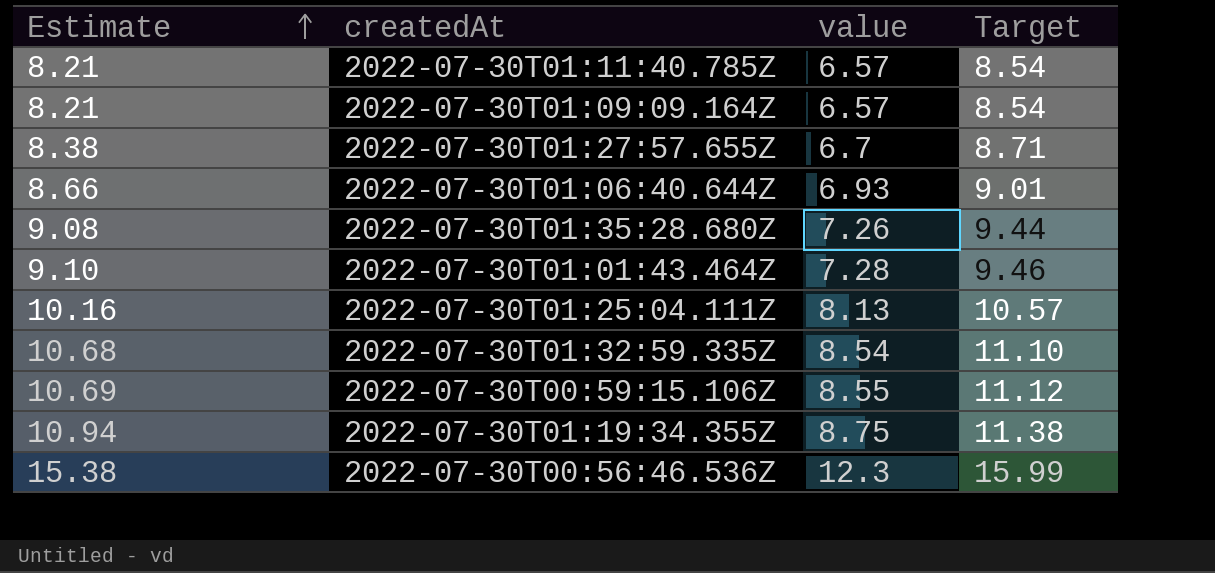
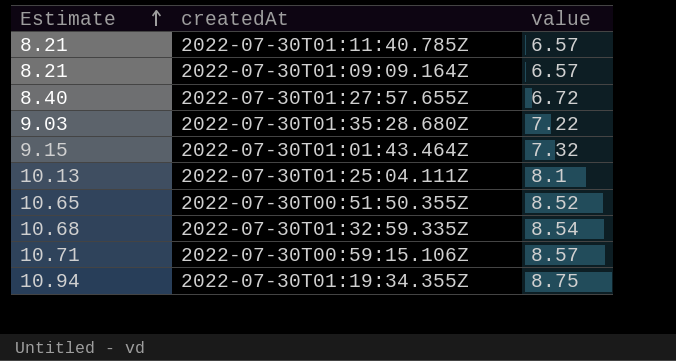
column Target | formula: [value] * 1.3 -> none
row 2022-07-30T01:06:40.644Z: 8.66 | 6.93 | 9.01 -> none
row 2022-07-30T00:56:46.536Z: 15.38 | 12.3 | 15.99 -> none
2022-07-30T01:27:57.655Z | Estimate: 8.38 -> 8.40
2022-07-30T01:27:57.655Z | value: 6.7 -> 6.72
2022-07-30T01:35:28.680Z | Estimate: 9.08 -> 9.03
2022-07-30T01:35:28.680Z | value: 7.26 -> 7.22
2022-07-30T01:01:43.464Z | Estimate: 9.10 -> 9.15
2022-07-30T01:01:43.464Z | value: 7.28 -> 7.32
2022-07-30T01:25:04.111Z | Estimate: 10.16 -> 10.13
2022-07-30T01:25:04.111Z | value: 8.13 -> 8.1
row 2022-07-30T00:51:50.355Z: none -> 10.65 | 8.52
2022-07-30T00:59:15.106Z | Estimate: 10.69 -> 10.71
2022-07-30T00:59:15.106Z | value: 8.55 -> 8.57

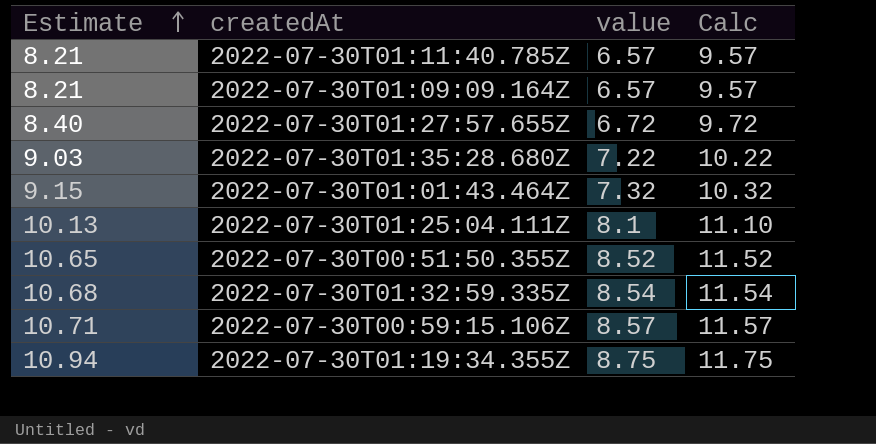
column Calc | formula: none -> [value] + 3

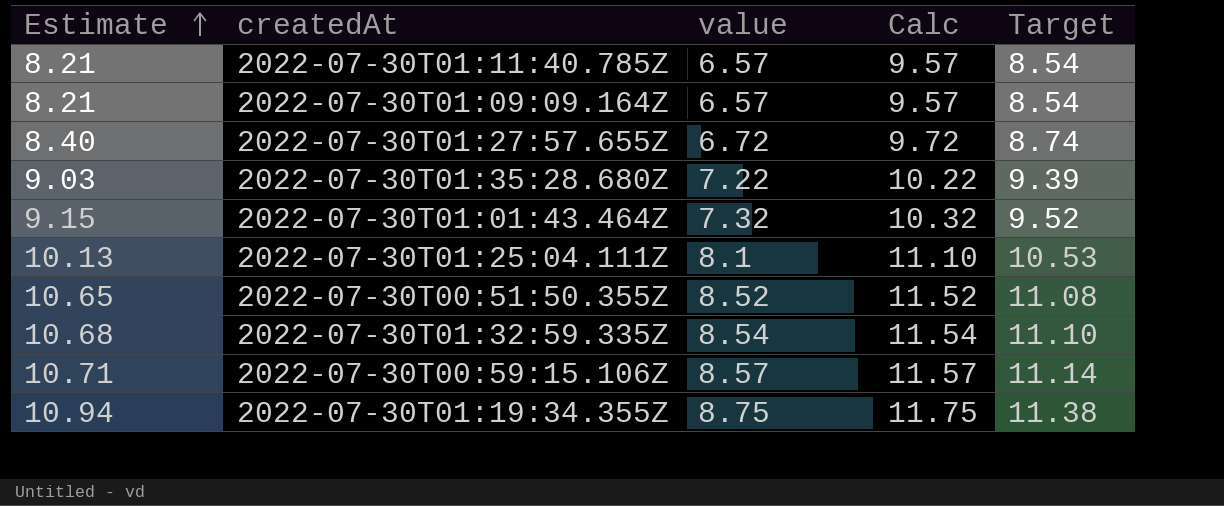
column Target | formula: none -> [value] * 1.3

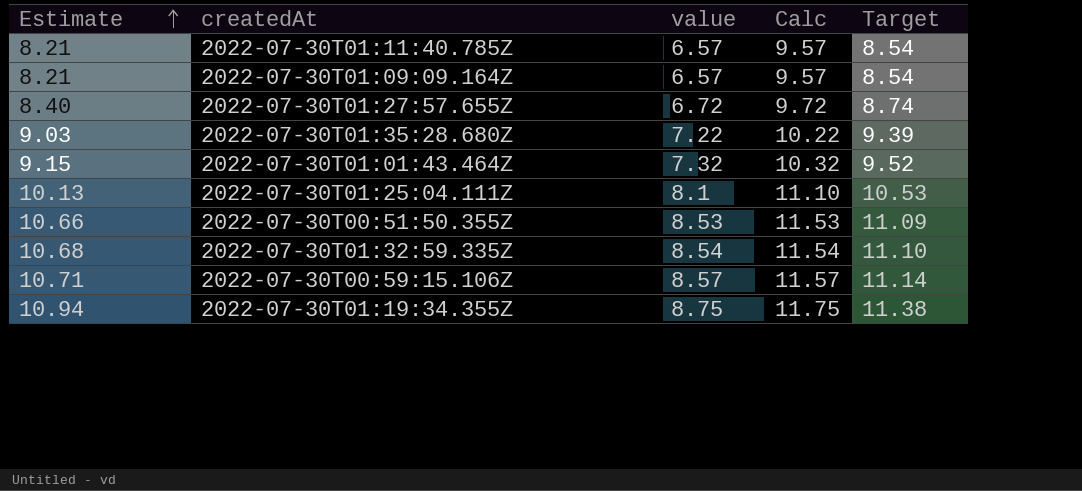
2022-07-30T00:51:50.355Z | Estimate: 10.65 -> 10.66
2022-07-30T00:51:50.355Z | value: 8.52 -> 8.53
2022-07-30T00:51:50.355Z | Calc: 11.52 -> 11.53
2022-07-30T00:51:50.355Z | Target: 11.08 -> 11.09

